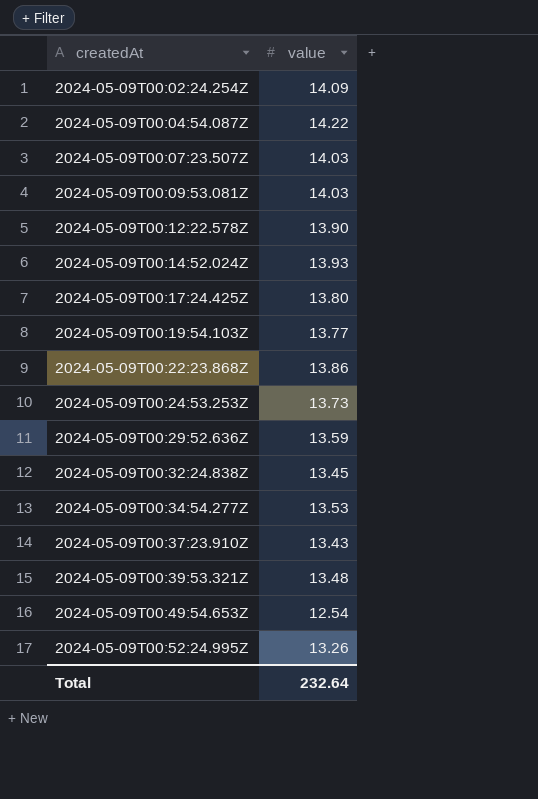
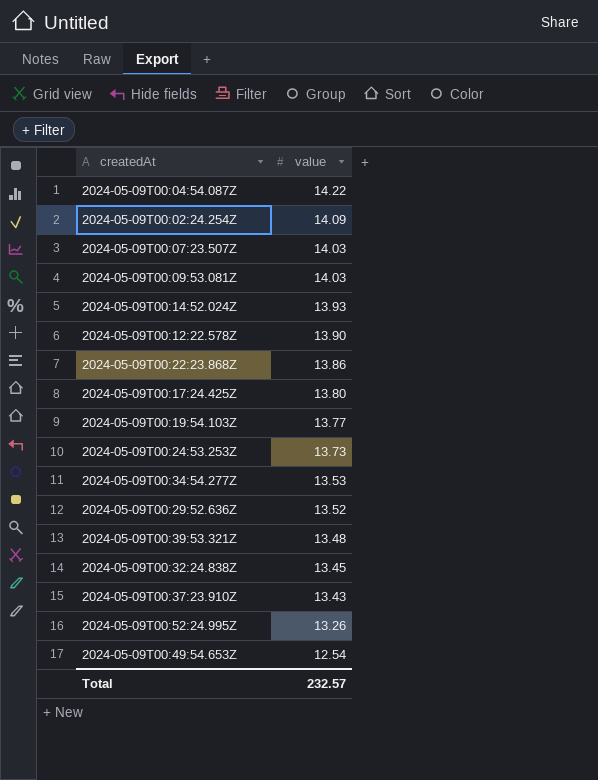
row order: createdAt ascending -> value descending
2024-05-09T00:29:52.636Z | value: 13.59 -> 13.52
Total | value: 232.64 -> 232.57

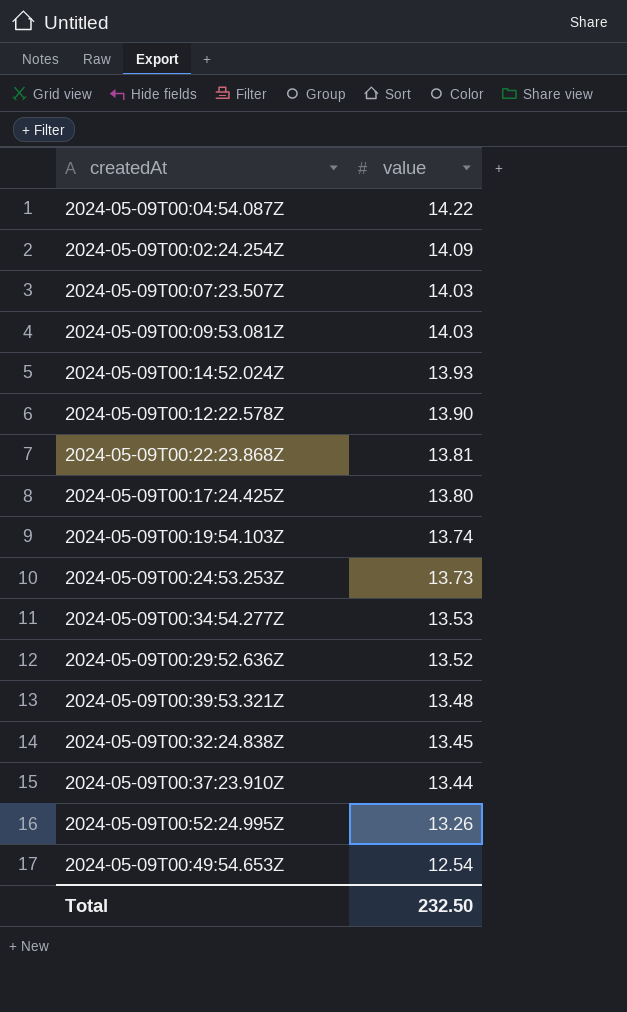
2024-05-09T00:22:23.868Z | value: 13.86 -> 13.81
2024-05-09T00:19:54.103Z | value: 13.77 -> 13.74
2024-05-09T00:37:23.910Z | value: 13.43 -> 13.44
Total | value: 232.57 -> 232.50

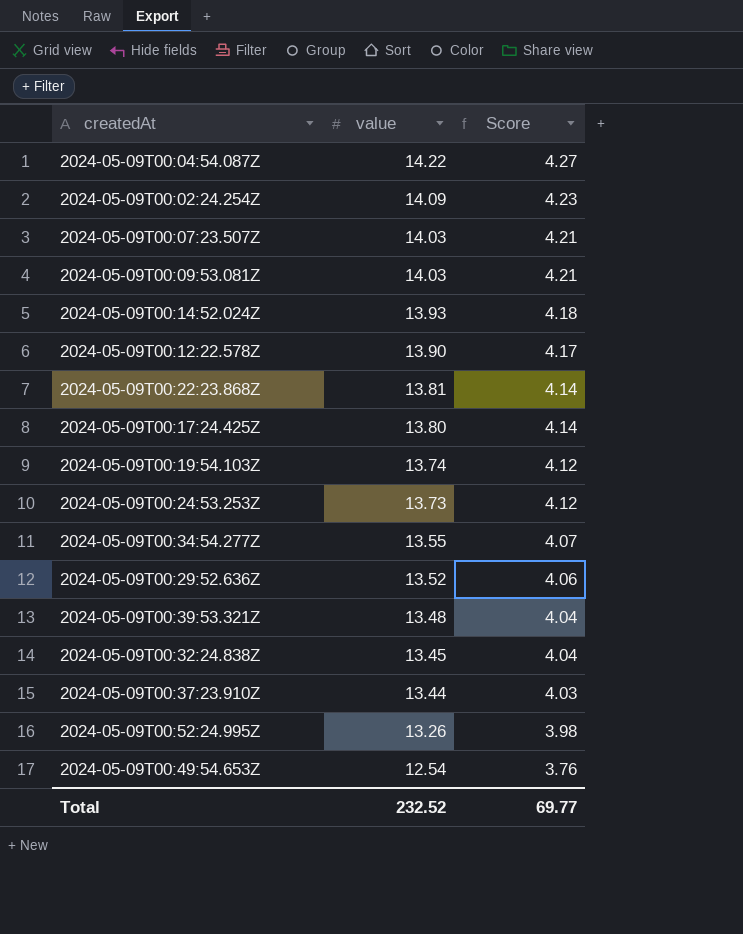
column Score | formula: none -> [value] * 0.3
2024-05-09T00:34:54.277Z | value: 13.53 -> 13.55
Total | value: 232.50 -> 232.52

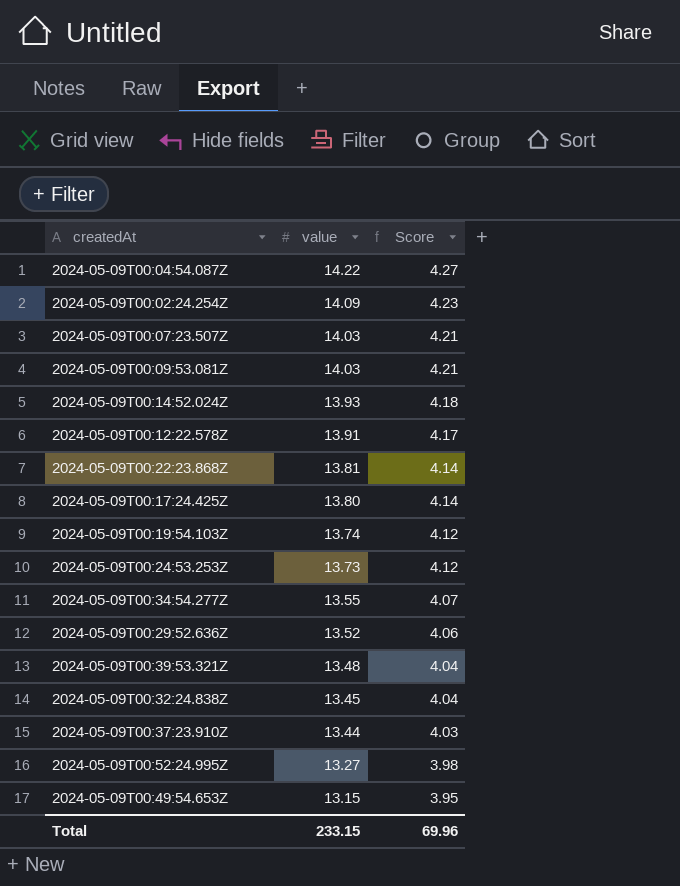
2024-05-09T00:12:22.578Z | value: 13.90 -> 13.91
2024-05-09T00:52:24.995Z | value: 13.26 -> 13.27
2024-05-09T00:49:54.653Z | value: 12.54 -> 13.15
2024-05-09T00:49:54.653Z | Score: 3.76 -> 3.95
Total | value: 232.52 -> 233.15
Total | Score: 69.77 -> 69.96

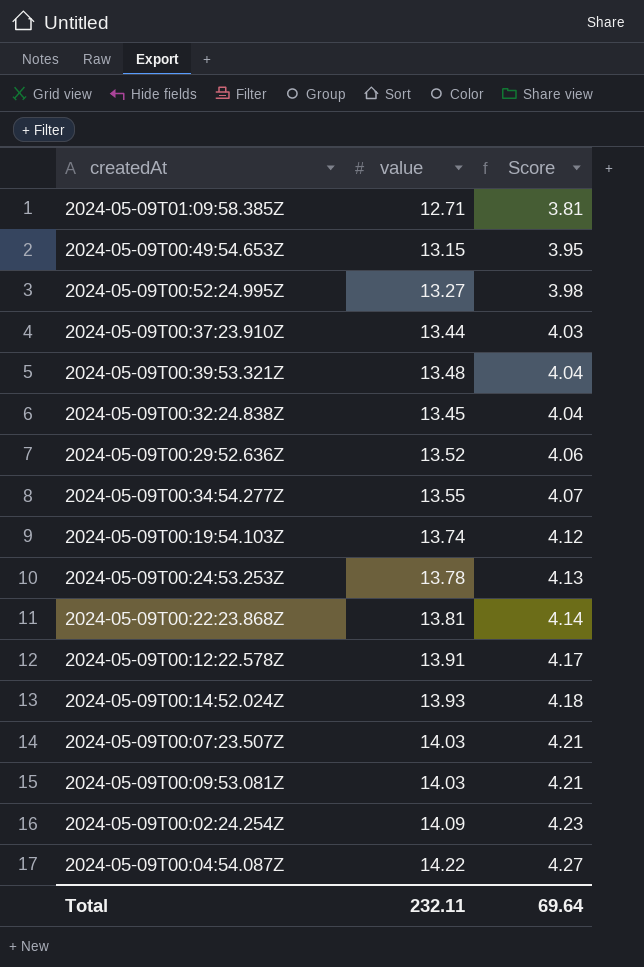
row order: value descending -> Score ascending
row 2024-05-09T00:17:24.425Z: 13.80 | 4.14 -> none
row 2024-05-09T01:09:58.385Z: none -> 12.71 | 3.81
2024-05-09T00:24:53.253Z | value: 13.73 -> 13.78
2024-05-09T00:24:53.253Z | Score: 4.12 -> 4.13
Total | value: 233.15 -> 232.11
Total | Score: 69.96 -> 69.64

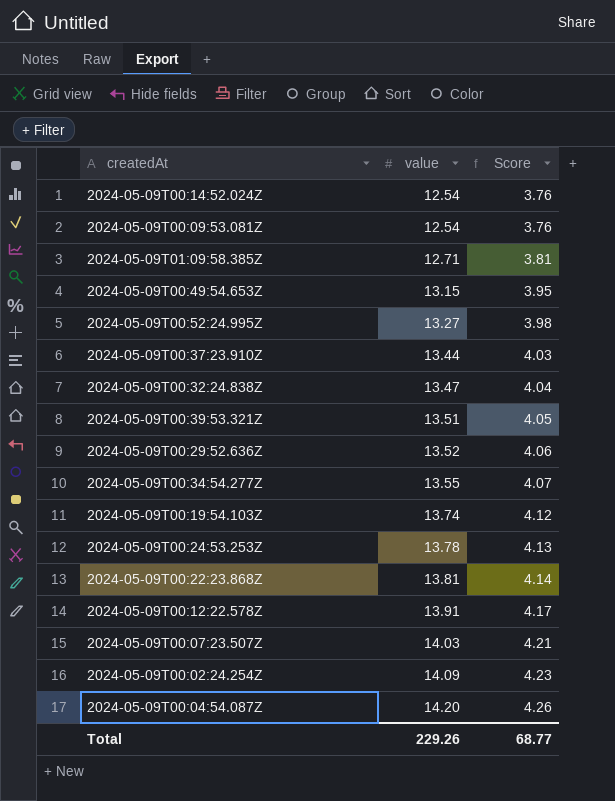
row order: Score ascending -> value ascending
2024-05-09T00:14:52.024Z | value: 13.93 -> 12.54
2024-05-09T00:14:52.024Z | Score: 4.18 -> 3.76
2024-05-09T00:09:53.081Z | value: 14.03 -> 12.54
2024-05-09T00:09:53.081Z | Score: 4.21 -> 3.76
2024-05-09T00:32:24.838Z | value: 13.45 -> 13.47
2024-05-09T00:39:53.321Z | value: 13.48 -> 13.51
2024-05-09T00:39:53.321Z | Score: 4.04 -> 4.05
2024-05-09T00:04:54.087Z | value: 14.22 -> 14.20
2024-05-09T00:04:54.087Z | Score: 4.27 -> 4.26
Total | value: 232.11 -> 229.26
Total | Score: 69.64 -> 68.77

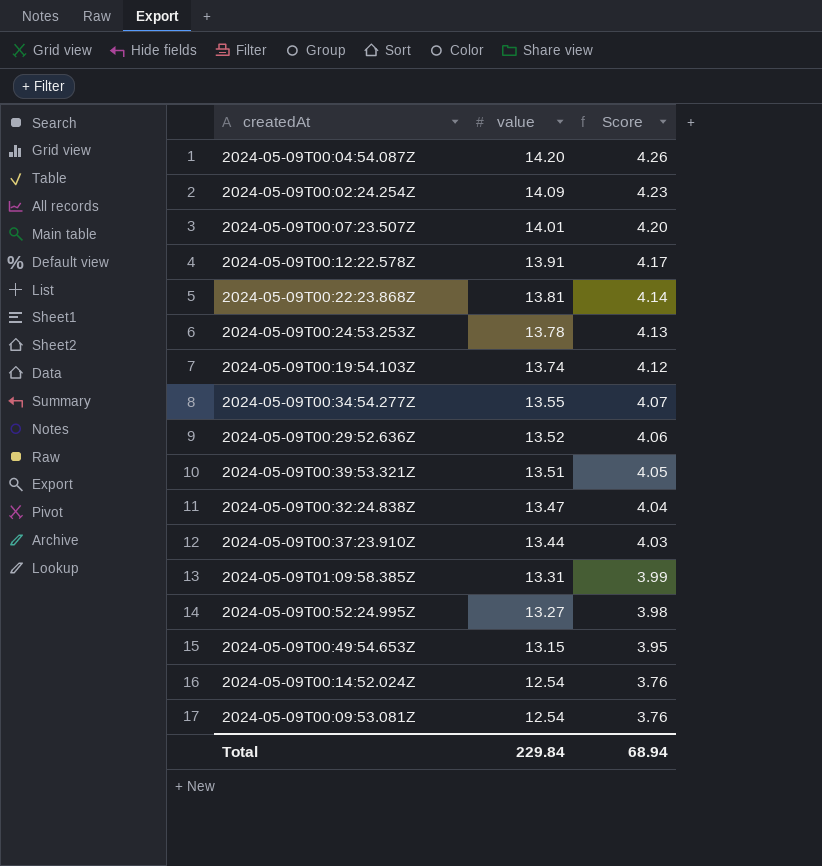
row order: value ascending -> value descending
2024-05-09T00:07:23.507Z | value: 14.03 -> 14.01
2024-05-09T00:07:23.507Z | Score: 4.21 -> 4.20
2024-05-09T01:09:58.385Z | value: 12.71 -> 13.31
2024-05-09T01:09:58.385Z | Score: 3.81 -> 3.99
Total | value: 229.26 -> 229.84
Total | Score: 68.77 -> 68.94

